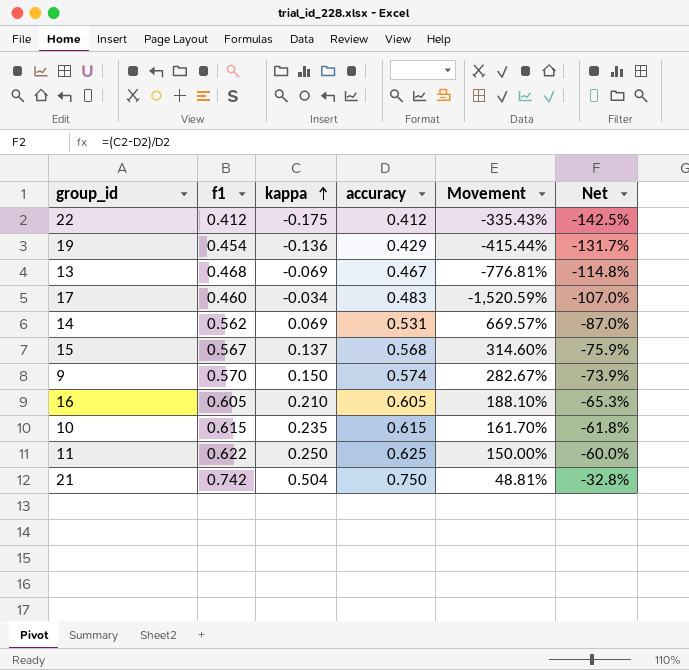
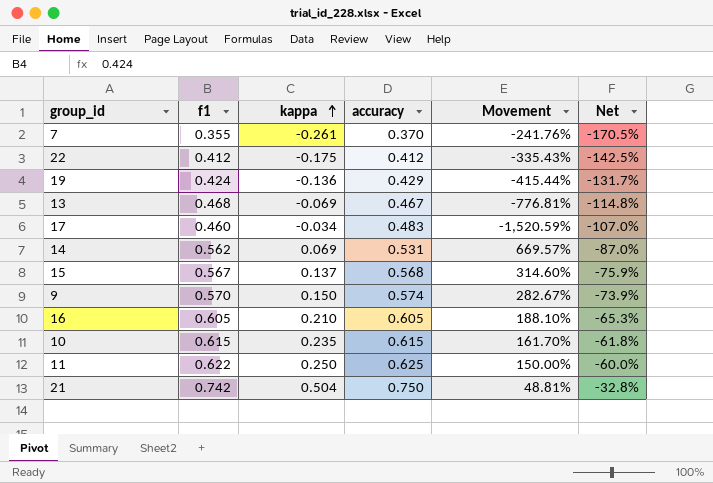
row 7: none -> 0.355 | -0.261 | 0.370 | -241.76% | -170.5%
19 | f1: 0.454 -> 0.424

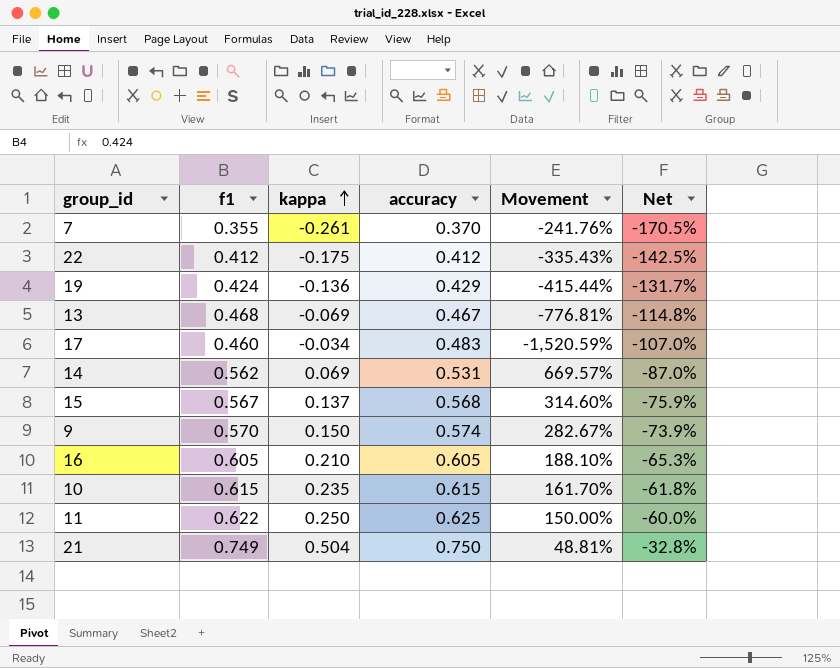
21 | f1: 0.742 -> 0.749

